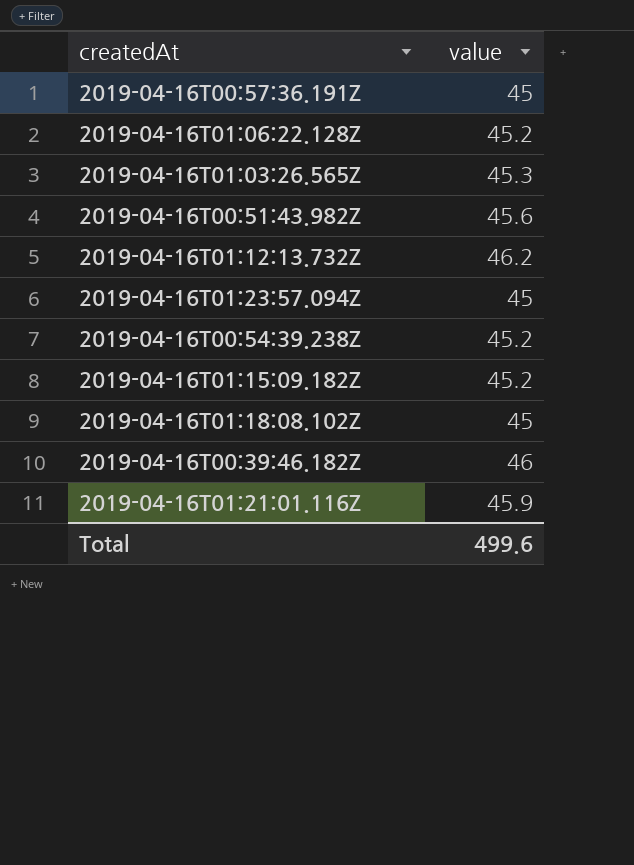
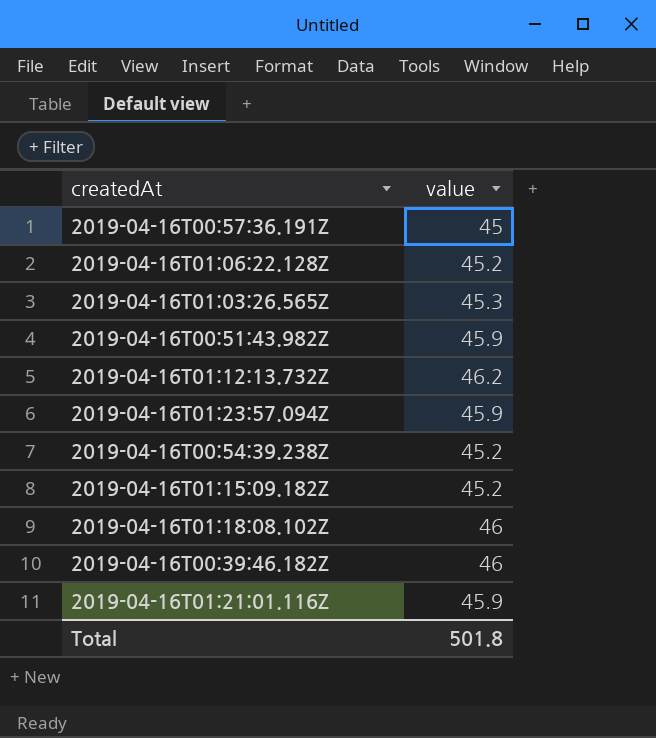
2019-04-16T00:51:43.982Z | value: 45.6 -> 45.9
2019-04-16T01:23:57.094Z | value: 45 -> 45.9
2019-04-16T01:18:08.102Z | value: 45 -> 46
Total | value: 499.6 -> 501.8

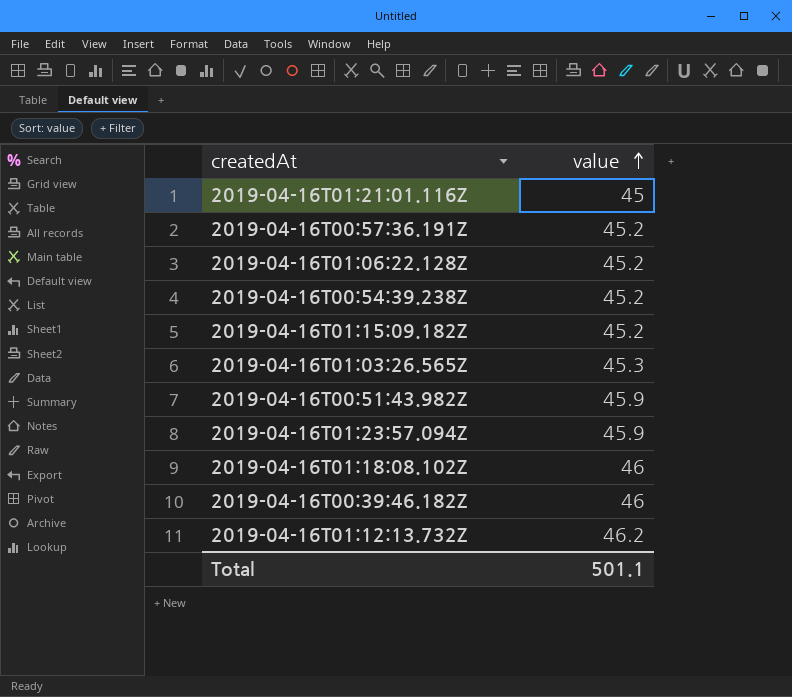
row order: none -> value ascending
2019-04-16T01:21:01.116Z | value: 45.9 -> 45
2019-04-16T00:57:36.191Z | value: 45 -> 45.2
Total | value: 501.8 -> 501.1

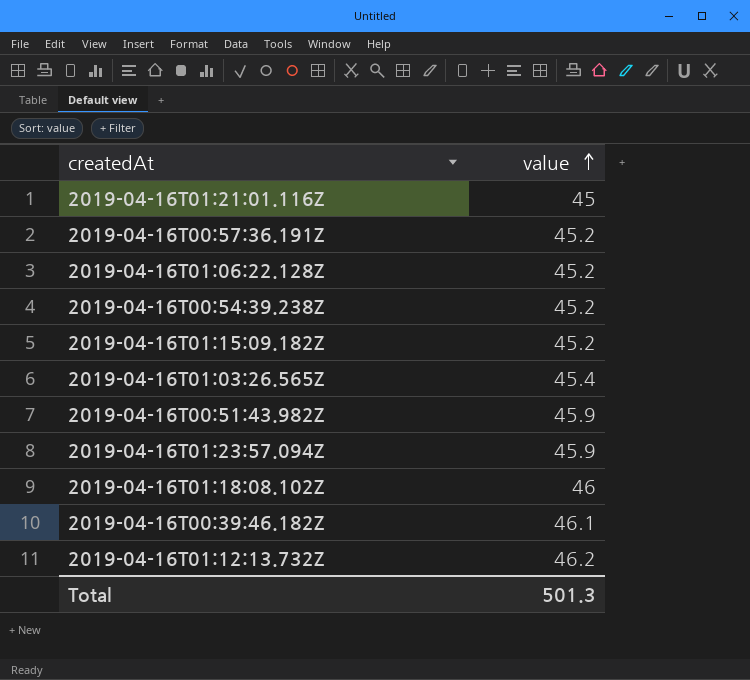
2019-04-16T01:03:26.565Z | value: 45.3 -> 45.4
2019-04-16T00:39:46.182Z | value: 46 -> 46.1
Total | value: 501.1 -> 501.3

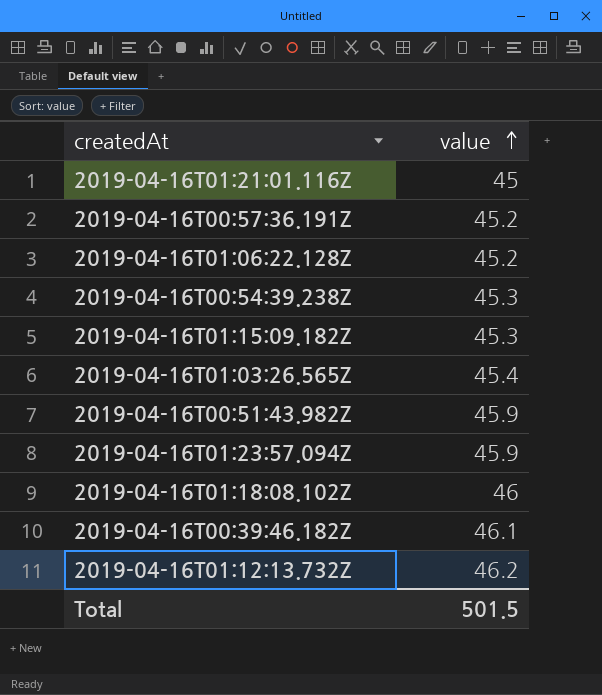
2019-04-16T00:54:39.238Z | value: 45.2 -> 45.3
2019-04-16T01:15:09.182Z | value: 45.2 -> 45.3
Total | value: 501.3 -> 501.5

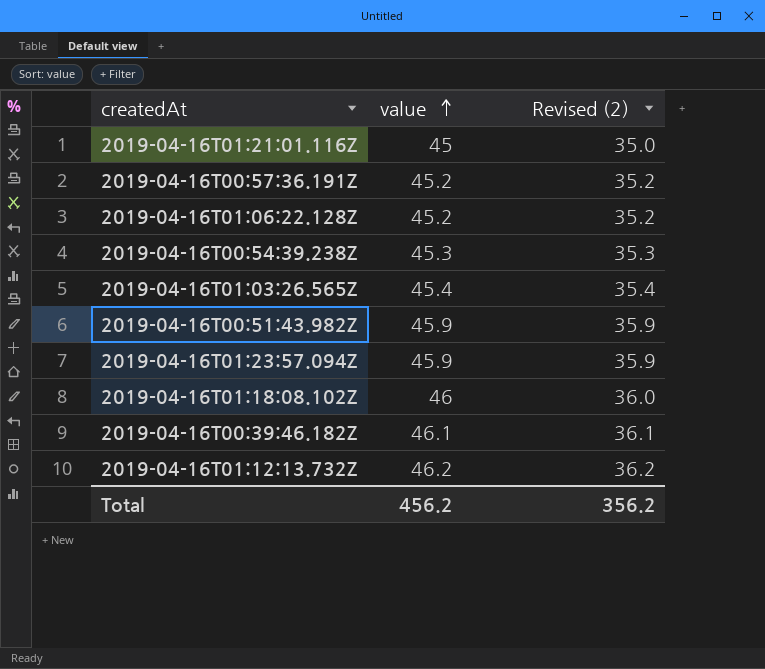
column Revised (2) | formula: none -> [value] - 10
row 2019-04-16T01:15:09.182Z: 45.3 -> none
Total | value: 501.5 -> 456.2

